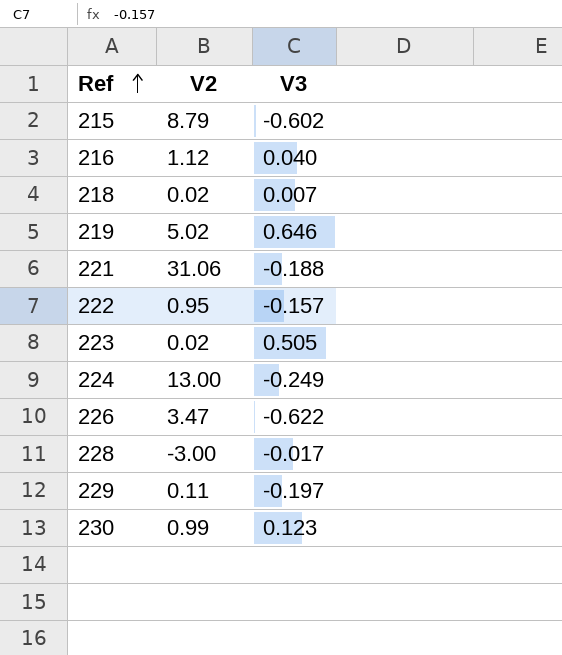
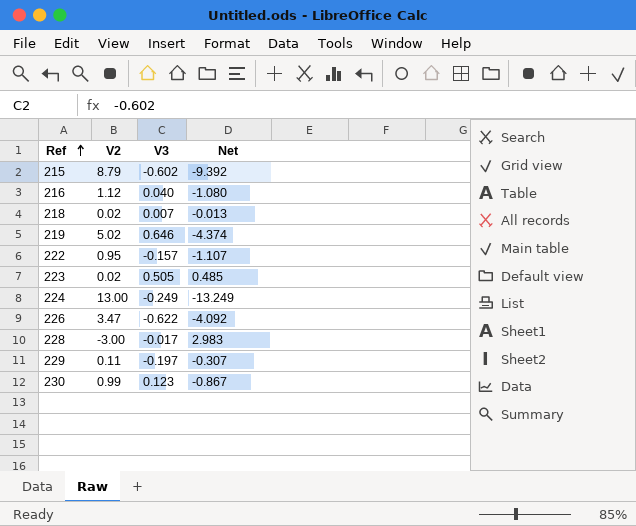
column Net | formula: none -> [V3] - [V2]
row 221: 31.06 | -0.188 -> none

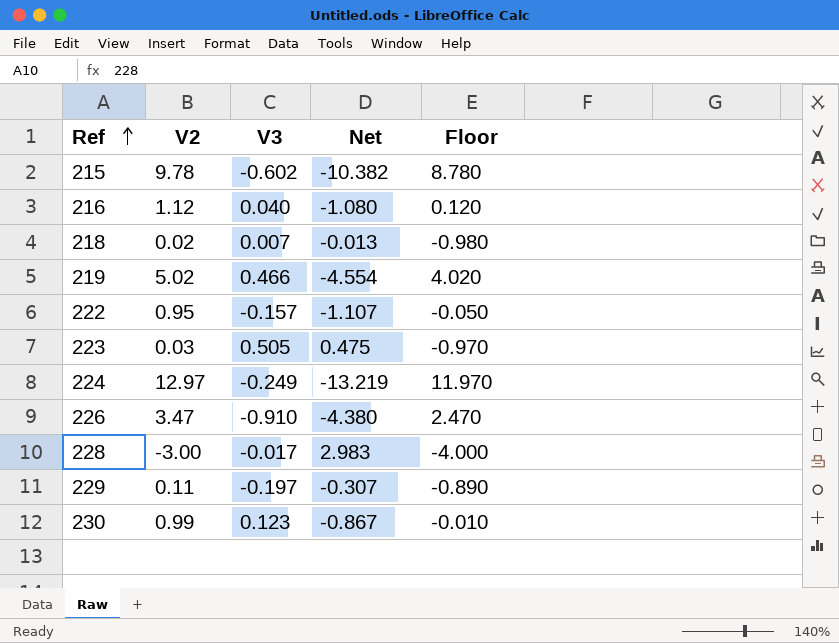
column Floor | formula: none -> [V2] - 1
215 | V2: 8.79 -> 9.78
215 | Net: -9.392 -> -10.382
219 | V3: 0.646 -> 0.466
219 | Net: -4.374 -> -4.554
223 | V2: 0.02 -> 0.03
223 | Net: 0.485 -> 0.475
224 | V2: 13.00 -> 12.97
224 | Net: -13.249 -> -13.219
226 | V3: -0.622 -> -0.910
226 | Net: -4.092 -> -4.380

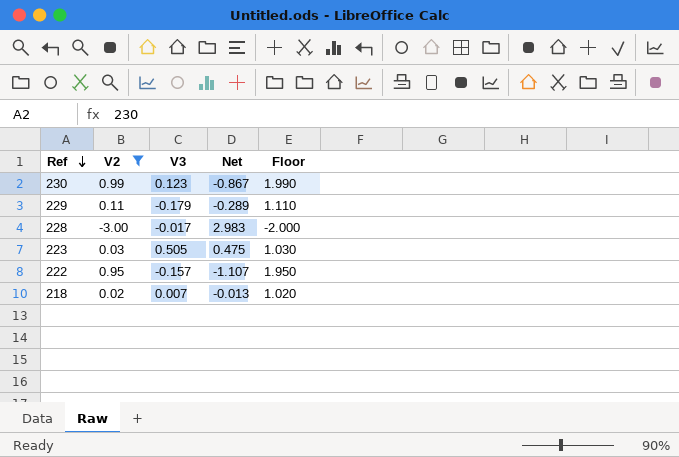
filter: none -> V2 <= 0.99
row order: Ref ascending -> Ref descending
column Floor | formula: [V2] - 1 -> [V2] + 1
229 | V3: -0.197 -> -0.179
229 | Net: -0.307 -> -0.289

